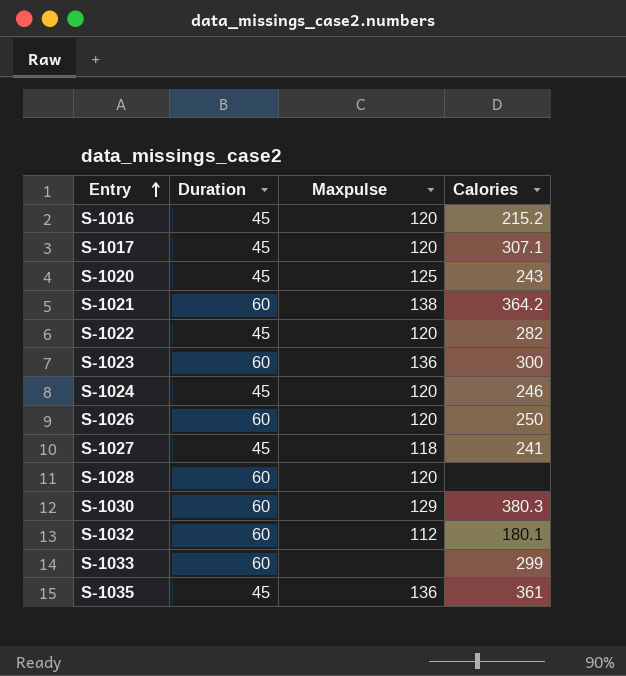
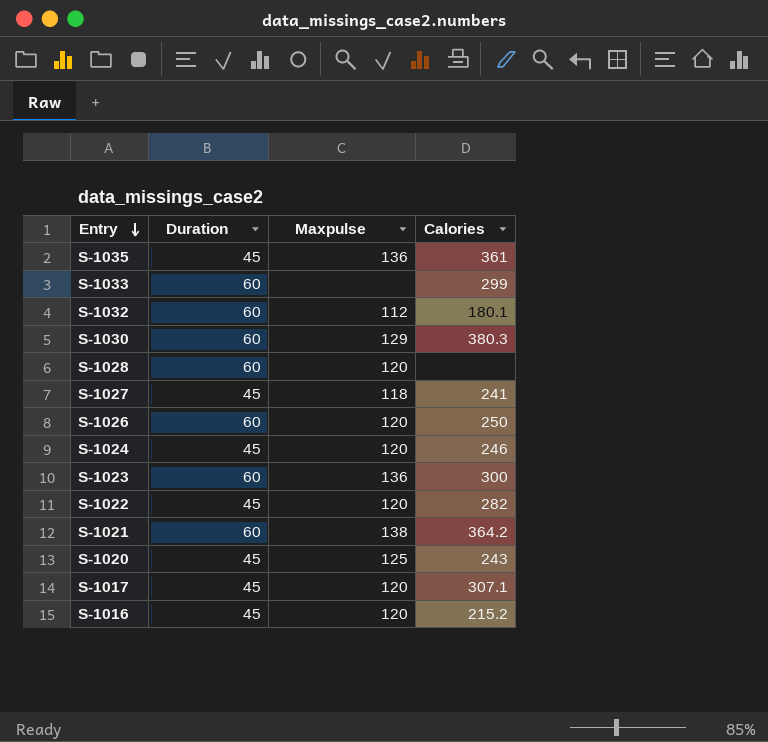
row order: Entry ascending -> Entry descending

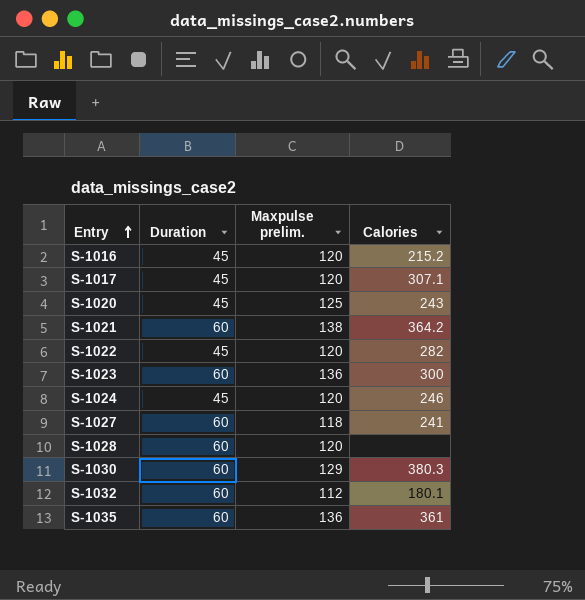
row order: Entry descending -> Entry ascending
column name: Maxpulse -> Maxpulse prelim.
row S-1033: 60 | none | 299 -> none
row S-1026: 60 | 120 | 250 -> none
S-1027 | Duration: 45 -> 60
S-1035 | Duration: 45 -> 60

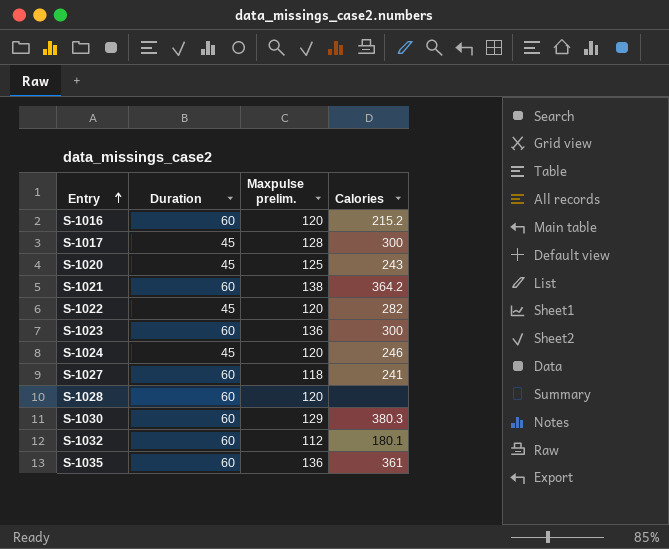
S-1016 | Duration: 45 -> 60
S-1017 | Maxpulse prelim.: 120 -> 128
S-1017 | Calories: 307.1 -> 300

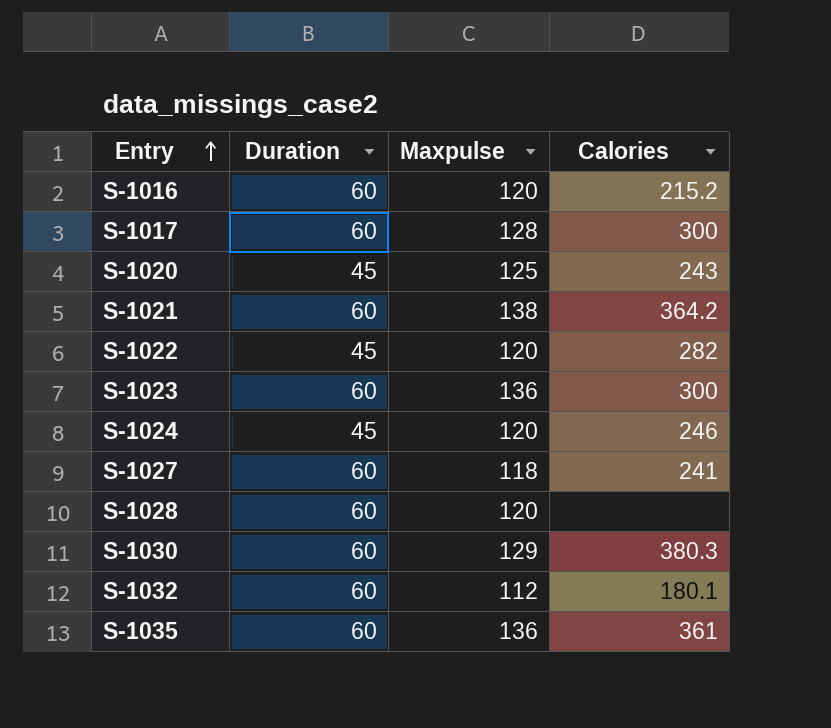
column name: Maxpulse prelim. -> Maxpulse
S-1017 | Duration: 45 -> 60

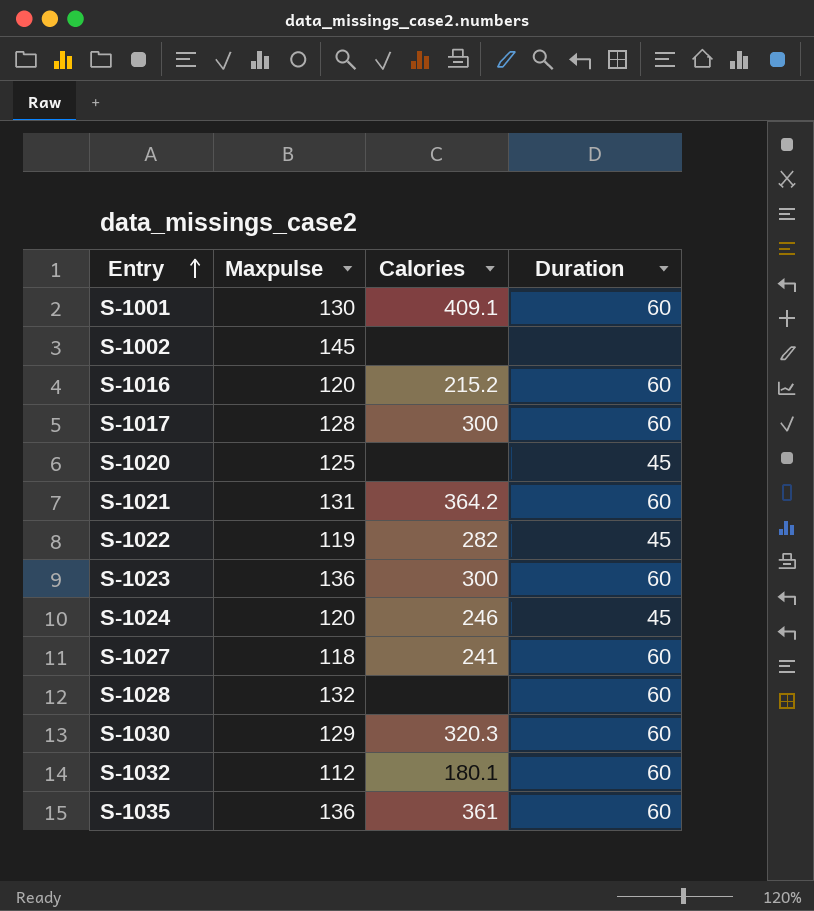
column Duration | position: 2 -> 4
row S-1001: none -> 130 | 409.1 | 60
row S-1002: none -> 145 | none | none
S-1020 | Calories: 243 -> none
S-1021 | Maxpulse: 138 -> 131
S-1022 | Maxpulse: 120 -> 119
S-1028 | Maxpulse: 120 -> 132
S-1030 | Calories: 380.3 -> 320.3

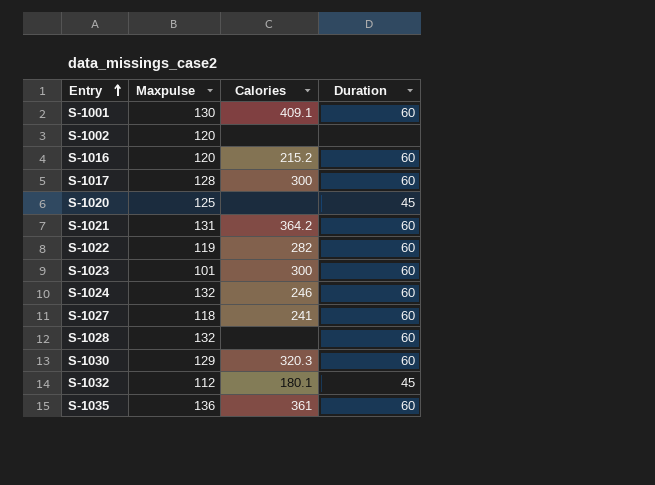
S-1002 | Maxpulse: 145 -> 120
S-1022 | Duration: 45 -> 60
S-1023 | Maxpulse: 136 -> 101
S-1024 | Maxpulse: 120 -> 132
S-1024 | Duration: 45 -> 60
S-1032 | Duration: 60 -> 45

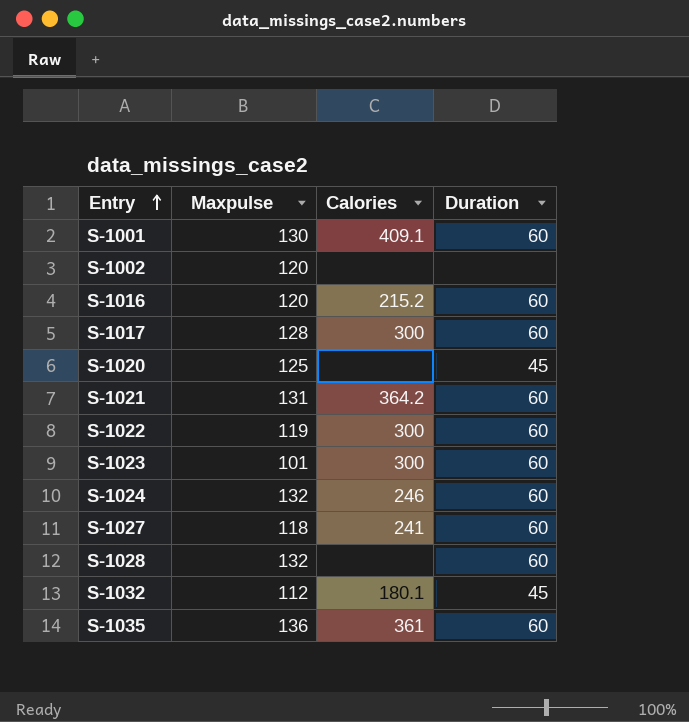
row S-1030: 129 | 320.3 | 60 -> none
S-1022 | Calories: 282 -> 300

